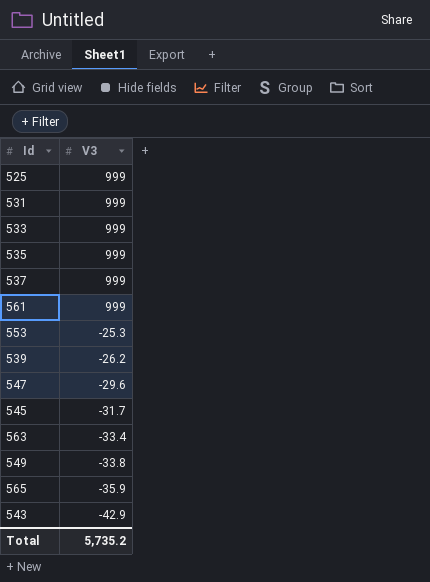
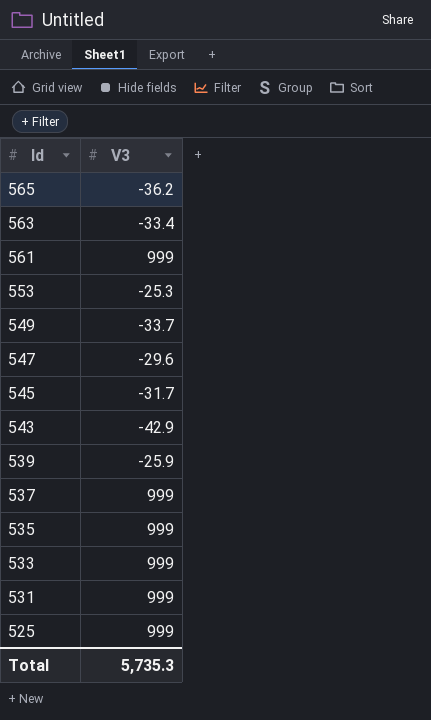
row order: V3 descending -> Id descending
565 | V3: -35.9 -> -36.2
549 | V3: -33.8 -> -33.7
539 | V3: -26.2 -> -25.9
Total | V3: 5,735.2 -> 5,735.3

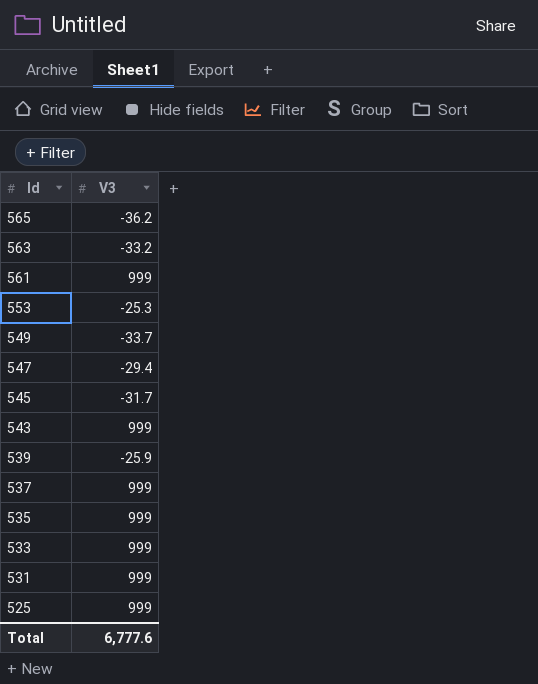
563 | V3: -33.4 -> -33.2
547 | V3: -29.6 -> -29.4
543 | V3: -42.9 -> 999
Total | V3: 5,735.3 -> 6,777.6

